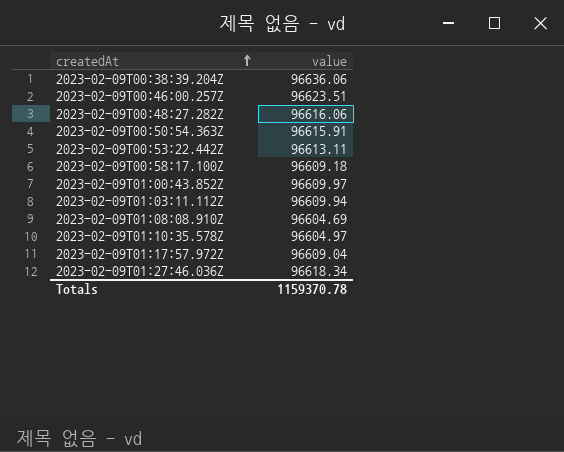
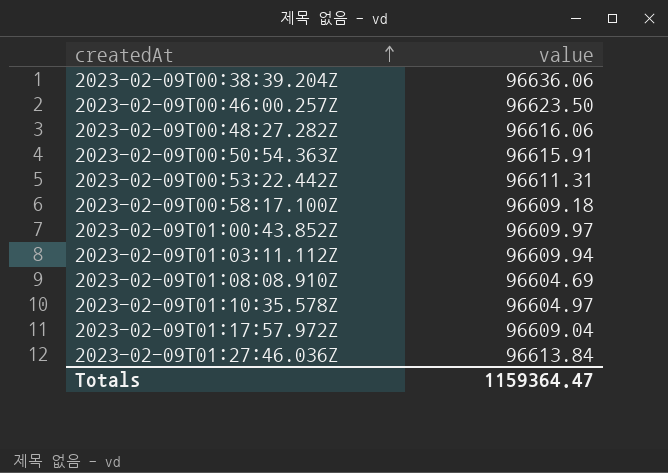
2023-02-09T00:46:00.257Z | value: 96623.51 -> 96623.50
2023-02-09T00:53:22.442Z | value: 96613.11 -> 96611.31
2023-02-09T01:27:46.036Z | value: 96618.34 -> 96613.84
Totals | value: 1159370.78 -> 1159364.47

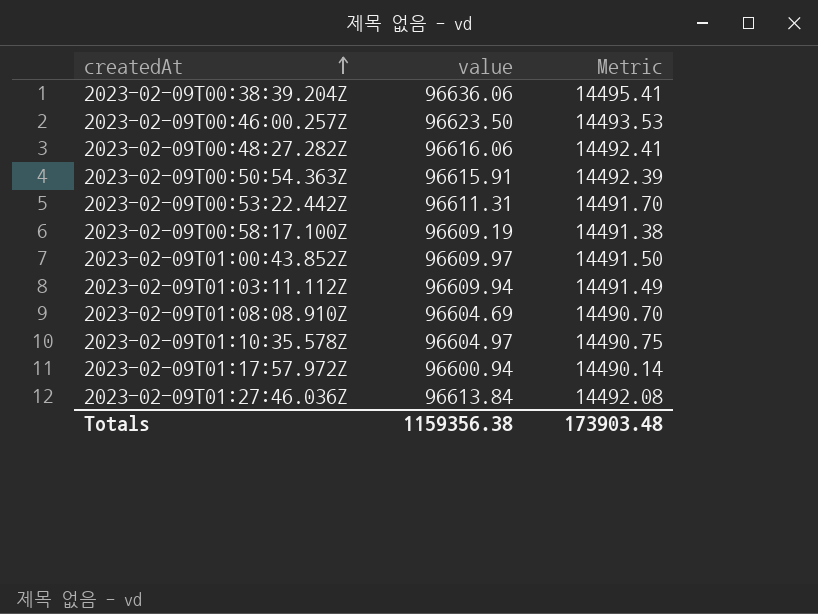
column Metric | formula: none -> [value] * 0.15
2023-02-09T00:58:17.100Z | value: 96609.18 -> 96609.19
2023-02-09T01:17:57.972Z | value: 96609.04 -> 96600.94
Totals | value: 1159364.47 -> 1159356.38

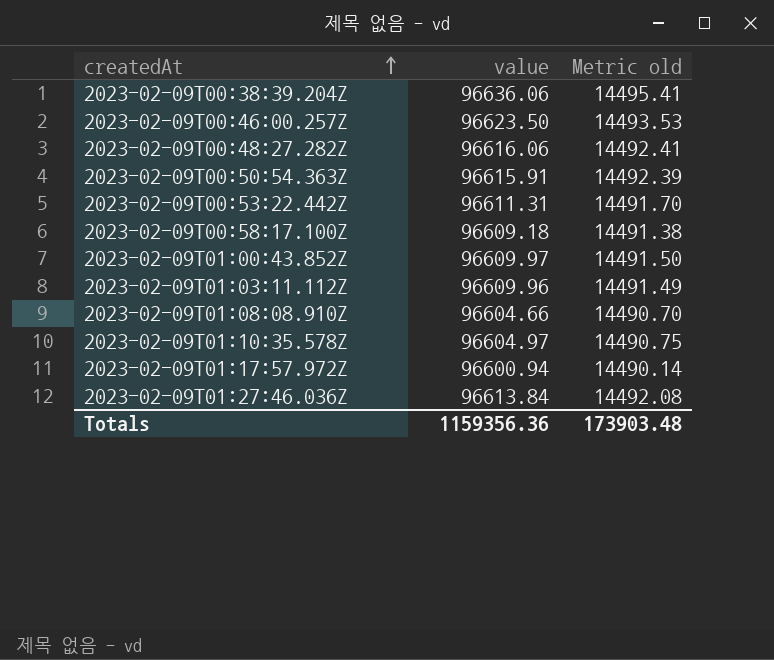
column name: Metric -> Metric old
2023-02-09T00:58:17.100Z | value: 96609.19 -> 96609.18
2023-02-09T01:03:11.112Z | value: 96609.94 -> 96609.96
2023-02-09T01:08:08.910Z | value: 96604.69 -> 96604.66
Totals | value: 1159356.38 -> 1159356.36

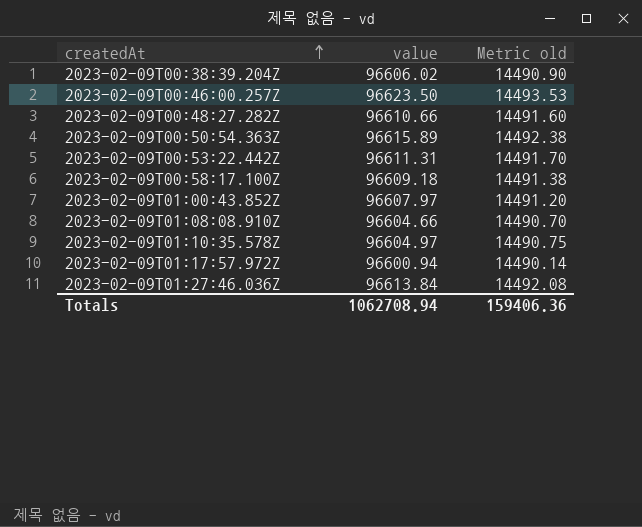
row 2023-02-09T01:03:11.112Z: 96609.96 | 14491.49 -> none
2023-02-09T00:38:39.204Z | value: 96636.06 -> 96606.02
2023-02-09T00:38:39.204Z | Metric old: 14495.41 -> 14490.90
2023-02-09T00:48:27.282Z | value: 96616.06 -> 96610.66
2023-02-09T00:48:27.282Z | Metric old: 14492.41 -> 14491.60
2023-02-09T00:50:54.363Z | value: 96615.91 -> 96615.89
2023-02-09T00:50:54.363Z | Metric old: 14492.39 -> 14492.38
2023-02-09T01:00:43.852Z | value: 96609.97 -> 96607.97
2023-02-09T01:00:43.852Z | Metric old: 14491.50 -> 14491.20
Totals | value: 1159356.36 -> 1062708.94
Totals | Metric old: 173903.48 -> 159406.36

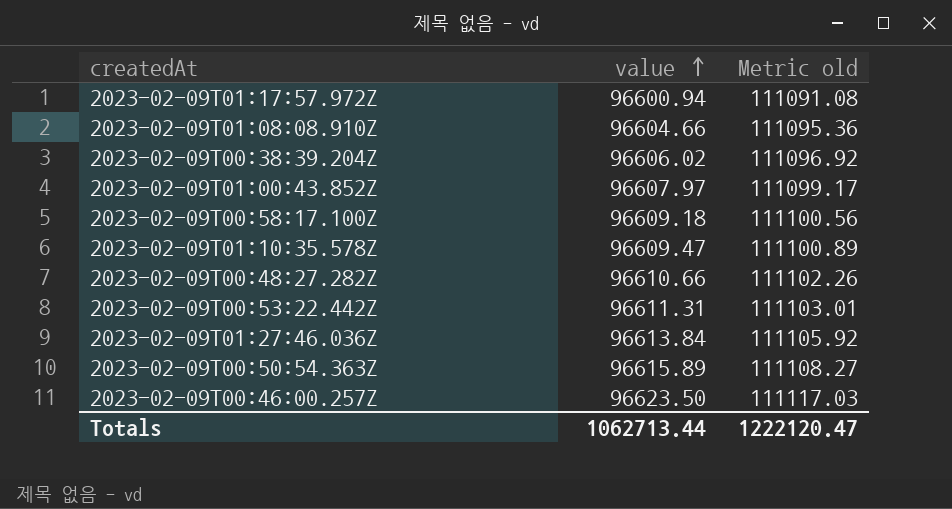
row order: createdAt ascending -> value ascending
column Metric old | formula: [value] * 0.15 -> [value] * 1.15
2023-02-09T01:10:35.578Z | value: 96604.97 -> 96609.47
Totals | value: 1062708.94 -> 1062713.44
Totals | Metric old: 159406.36 -> 1222120.47

